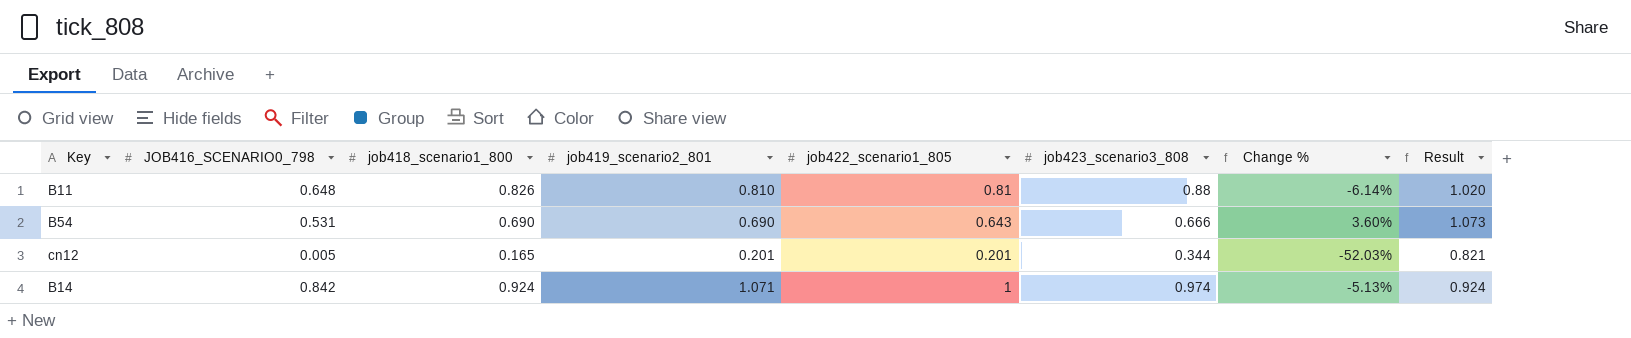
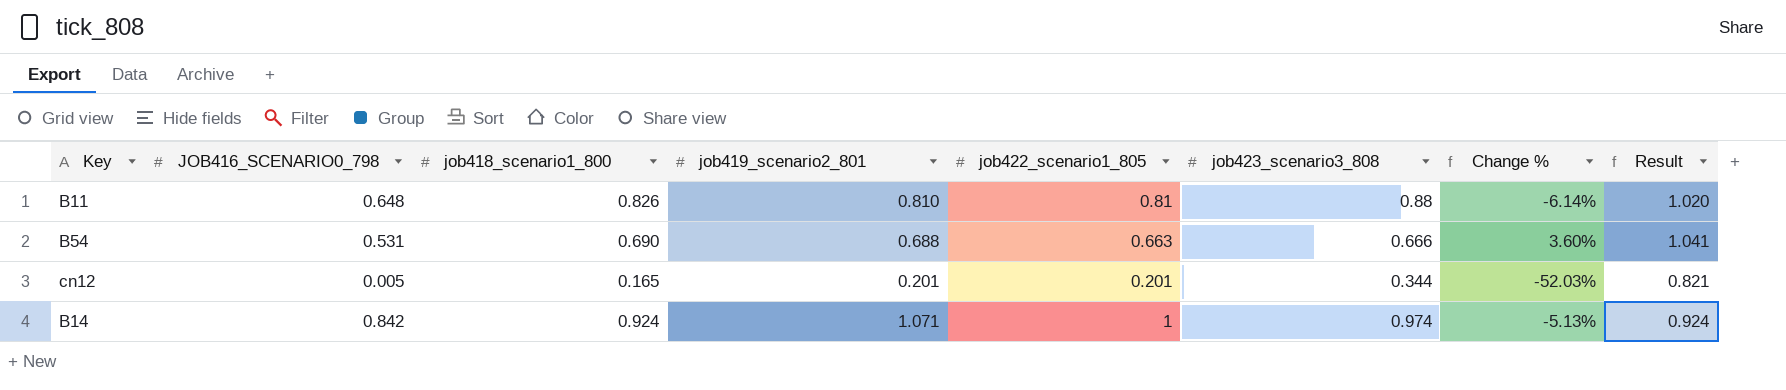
B54 | job419_scenario2_801: 0.690 -> 0.688
B54 | job422_scenario1_805: 0.643 -> 0.663
B54 | Result: 1.073 -> 1.041

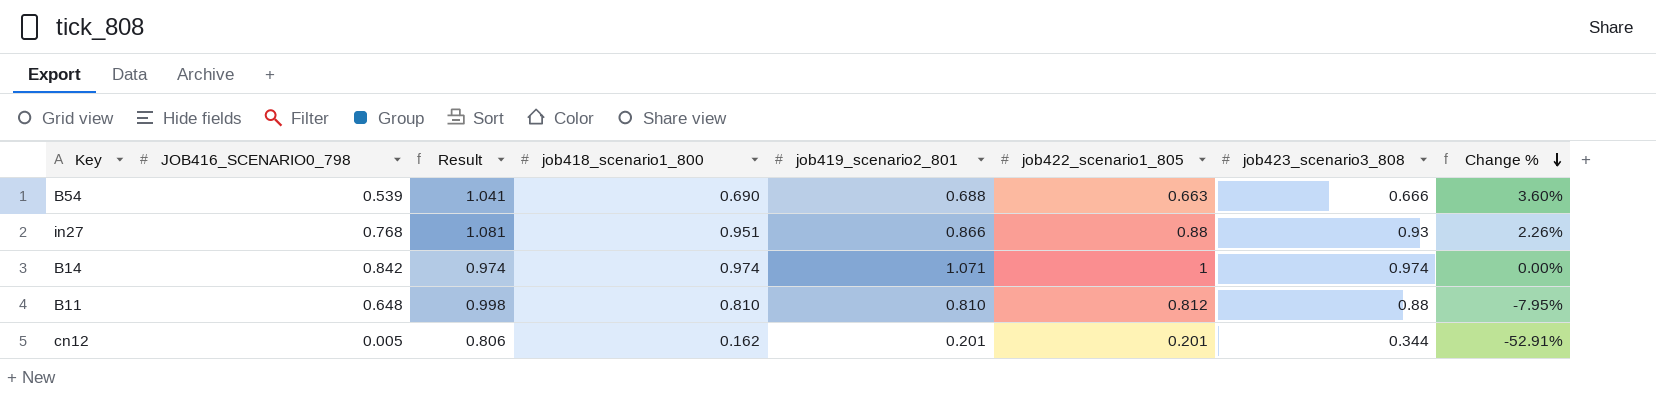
row order: none -> Change % descending
column Result | position: 8 -> 3
B54 | JOB416_SCENARIO0_798: 0.531 -> 0.539
row in27: none -> 0.768 | 1.081 | 0.951 | 0.866 | 0.88 | 0.93 | 2.26%
B14 | Result: 0.924 -> 0.974
B14 | job418_scenario1_800: 0.924 -> 0.974
B14 | Change %: -5.13% -> 0.00%
B11 | Result: 1.020 -> 0.998
B11 | job418_scenario1_800: 0.826 -> 0.810
B11 | job422_scenario1_805: 0.81 -> 0.812
B11 | Change %: -6.14% -> -7.95%
cn12 | Result: 0.821 -> 0.806
cn12 | job418_scenario1_800: 0.165 -> 0.162
cn12 | Change %: -52.03% -> -52.91%

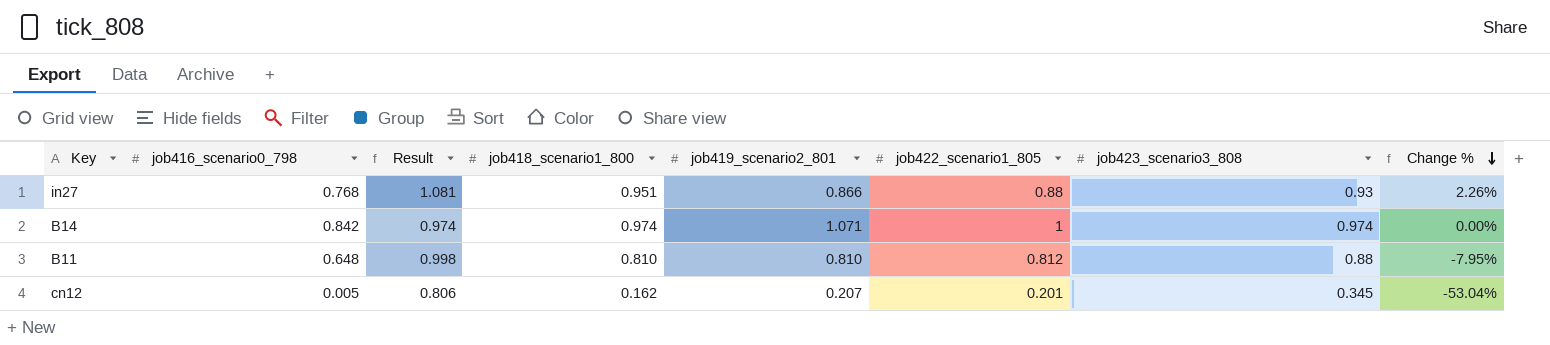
column name: JOB416_SCENARIO0_798 -> job416_scenario0_798
row B54: 0.539 | 1.041 | 0.690 | 0.688 | 0.663 | 0.666 | 3.60% -> none
cn12 | job419_scenario2_801: 0.201 -> 0.207
cn12 | job423_scenario3_808: 0.344 -> 0.345
cn12 | Change %: -52.91% -> -53.04%

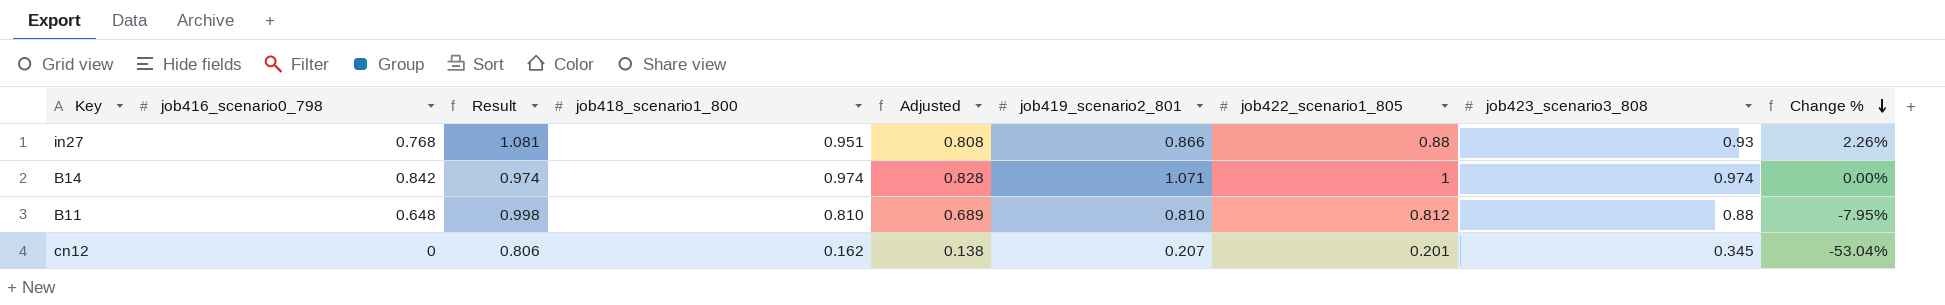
column Adjusted | formula: none -> [job418_scenario1_800] * 0.85
cn12 | job416_scenario0_798: 0.005 -> 0

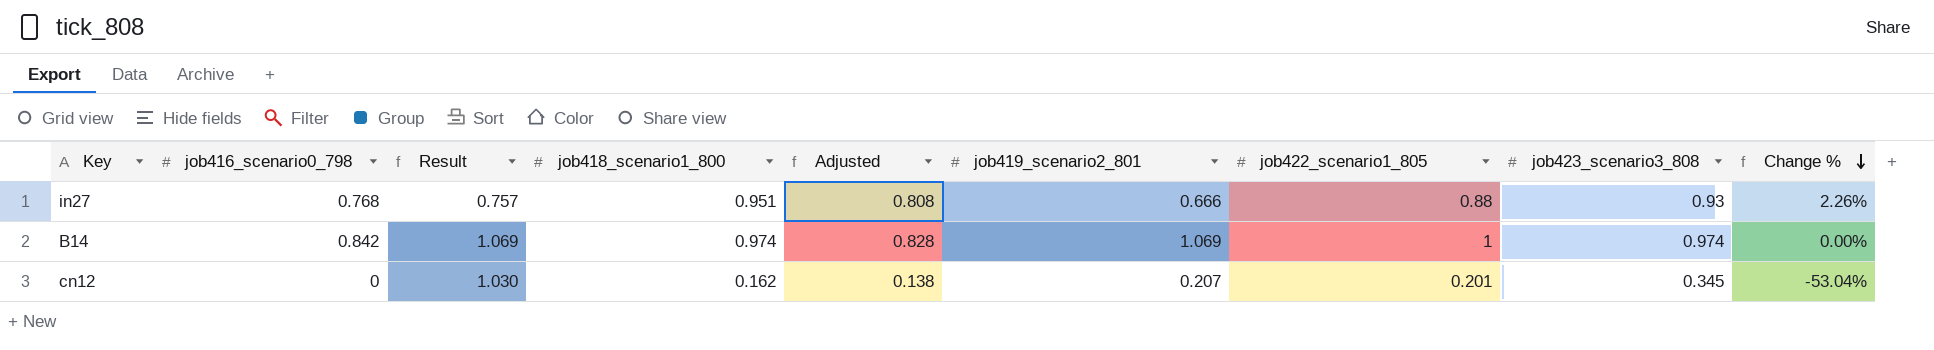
column Result | formula: [job418_scenario1_800] / [job422_scenario1_805] -> [job419_scenario2_801] / [job422_scenario1_805]
row B11: 0.648 | 0.998 | 0.810 | 0.689 | 0.810 | 0.812 | 0.88 | -7.95% -> none
in27 | job419_scenario2_801: 0.866 -> 0.666
B14 | job419_scenario2_801: 1.071 -> 1.069

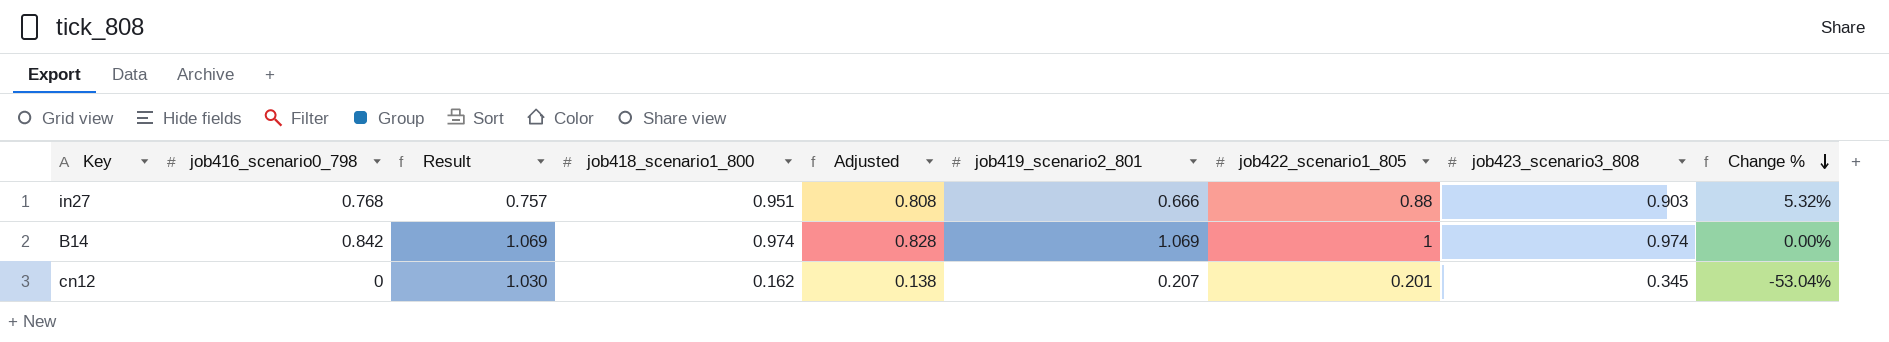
in27 | job423_scenario3_808: 0.93 -> 0.903
in27 | Change %: 2.26% -> 5.32%

